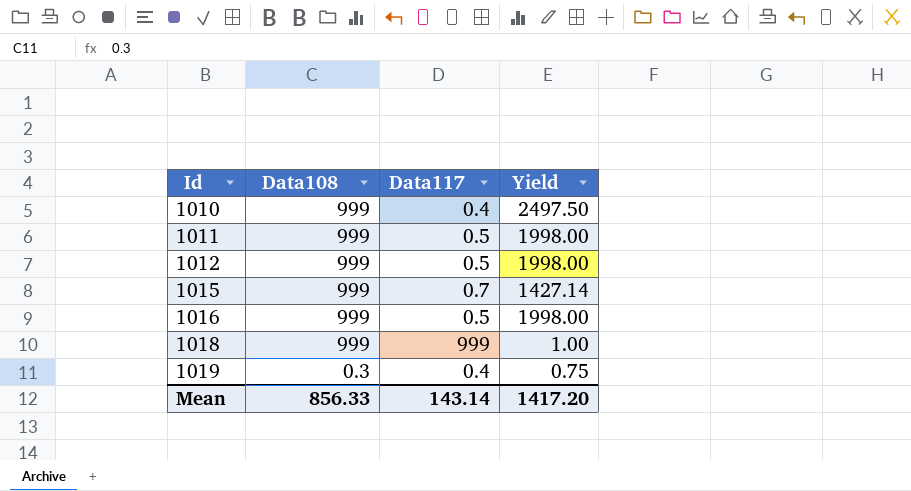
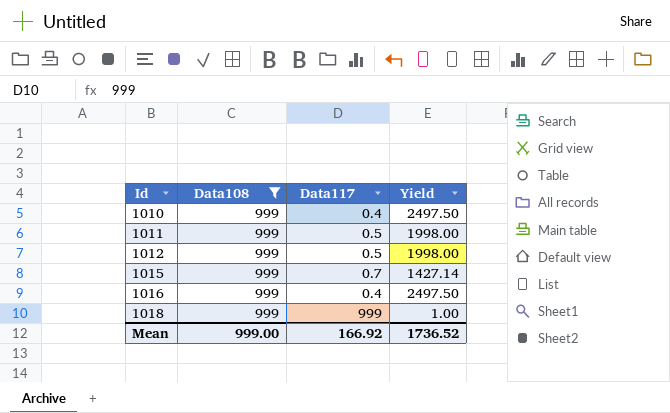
filter: none -> Data108 = 999
1016 | Data117: 0.5 -> 0.4
1016 | Yield: 1998.00 -> 2497.50
Mean | Data108: 856.33 -> 999.00
Mean | Data117: 143.14 -> 166.92
Mean | Yield: 1417.20 -> 1736.52

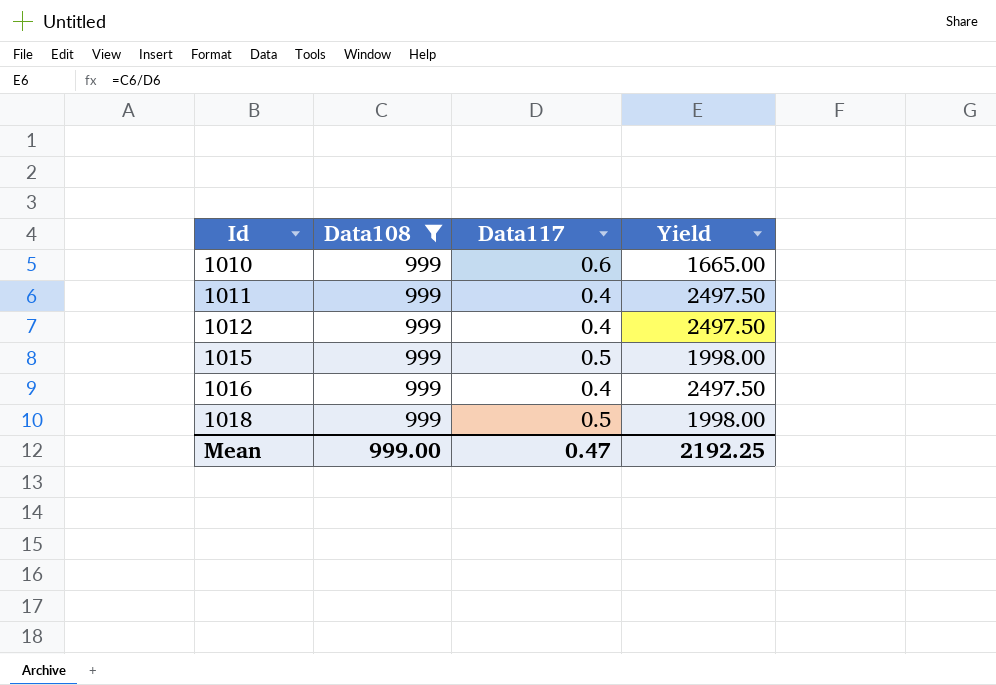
1010 | Data117: 0.4 -> 0.6
1010 | Yield: 2497.50 -> 1665.00
1011 | Data117: 0.5 -> 0.4
1011 | Yield: 1998.00 -> 2497.50
1012 | Data117: 0.5 -> 0.4
1012 | Yield: 1998.00 -> 2497.50
1015 | Data117: 0.7 -> 0.5
1015 | Yield: 1427.14 -> 1998.00
1018 | Data117: 999 -> 0.5
1018 | Yield: 1.00 -> 1998.00
Mean | Data117: 166.92 -> 0.47
Mean | Yield: 1736.52 -> 2192.25

